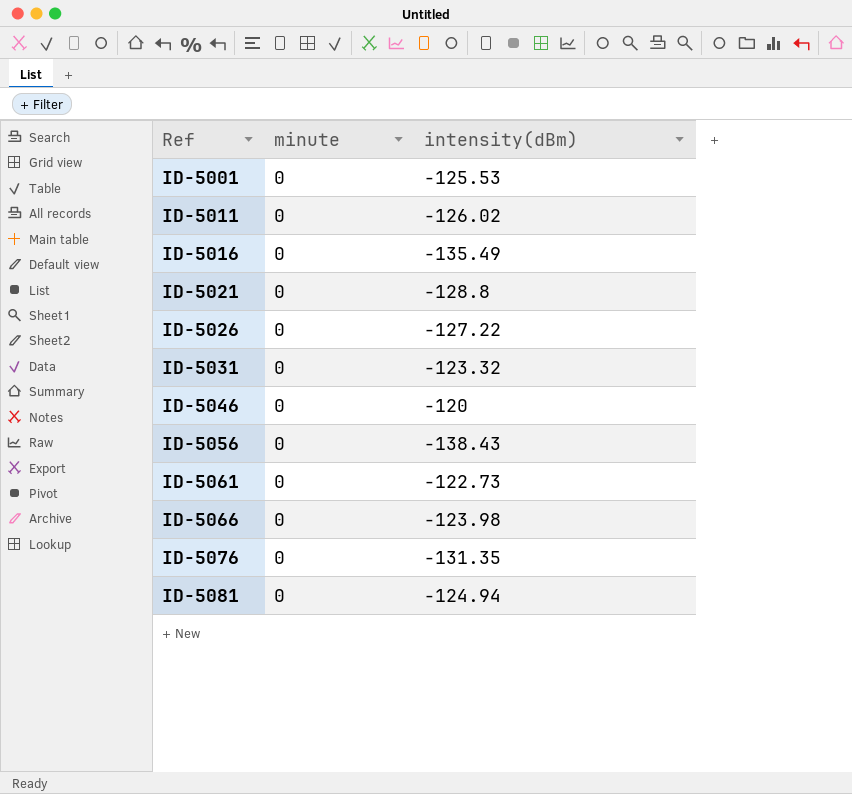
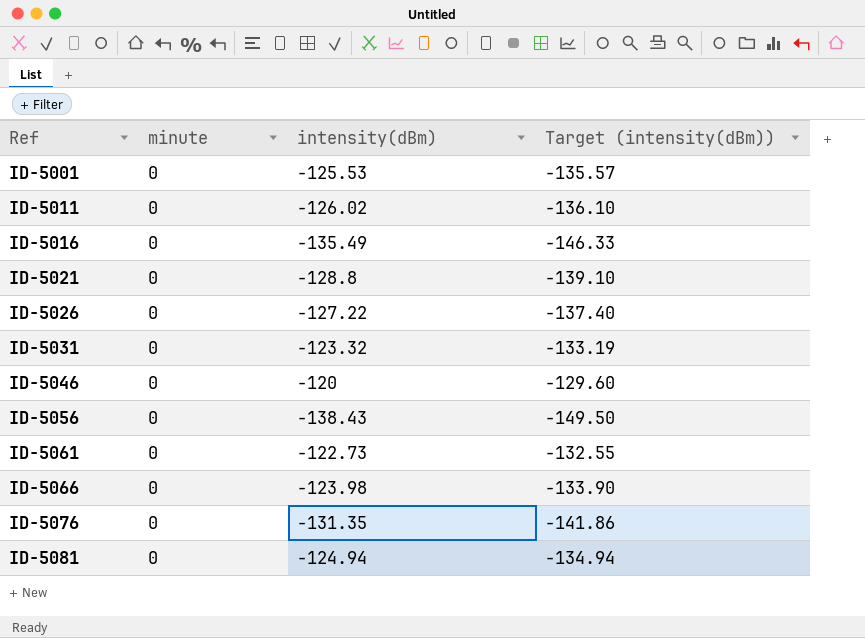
column Target (intensity(dBm)) | formula: none -> [intensity(dBm)] * 1.08

